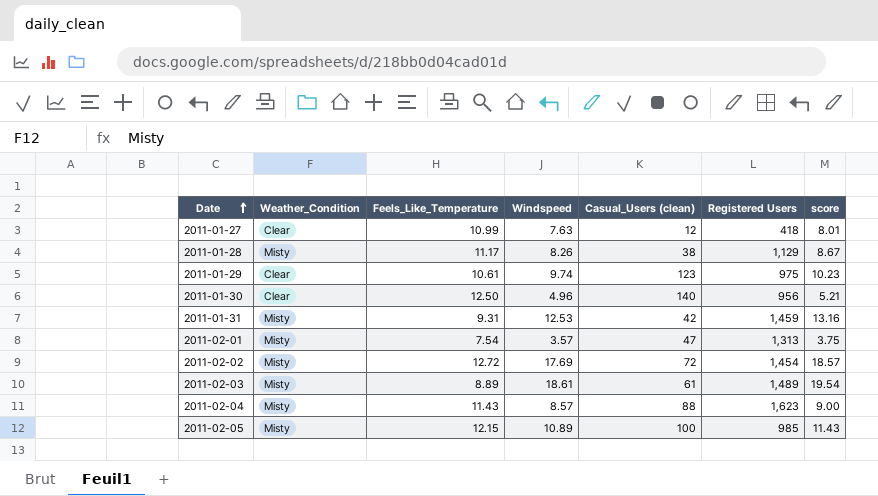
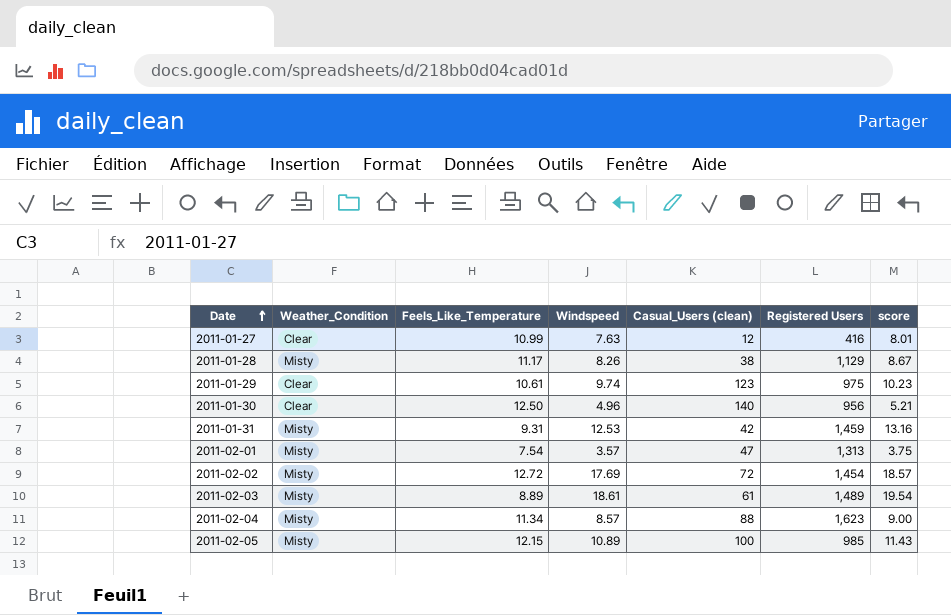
2011-01-27 | Registered Users: 418 -> 416
2011-02-04 | Feels_Like_Temperature: 11.43 -> 11.34

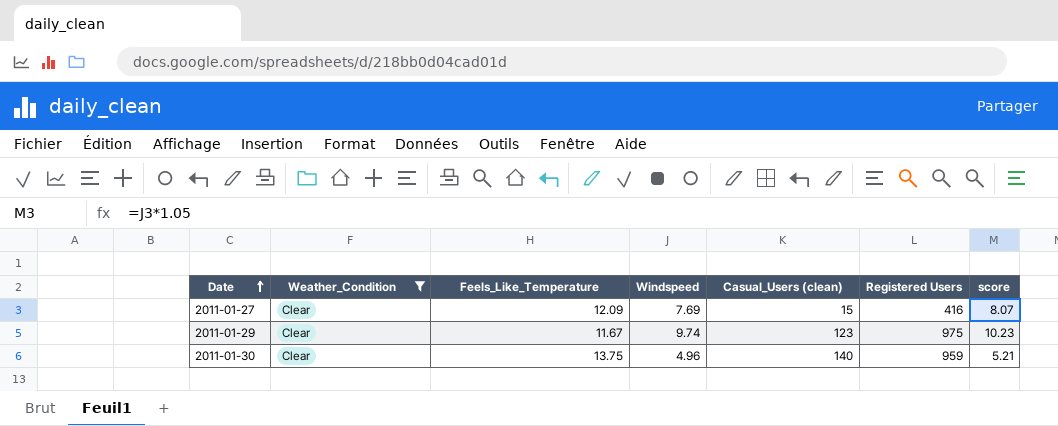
filter: none -> Weather_Condition = Clear
2011-01-27 | Feels_Like_Temperature: 10.99 -> 12.09
2011-01-27 | Windspeed: 7.63 -> 7.69
2011-01-27 | Casual_Users (clean): 12 -> 15
2011-01-27 | score: 8.01 -> 8.07
2011-01-29 | Feels_Like_Temperature: 10.61 -> 11.67
2011-01-30 | Feels_Like_Temperature: 12.50 -> 13.75
2011-01-30 | Registered Users: 956 -> 959

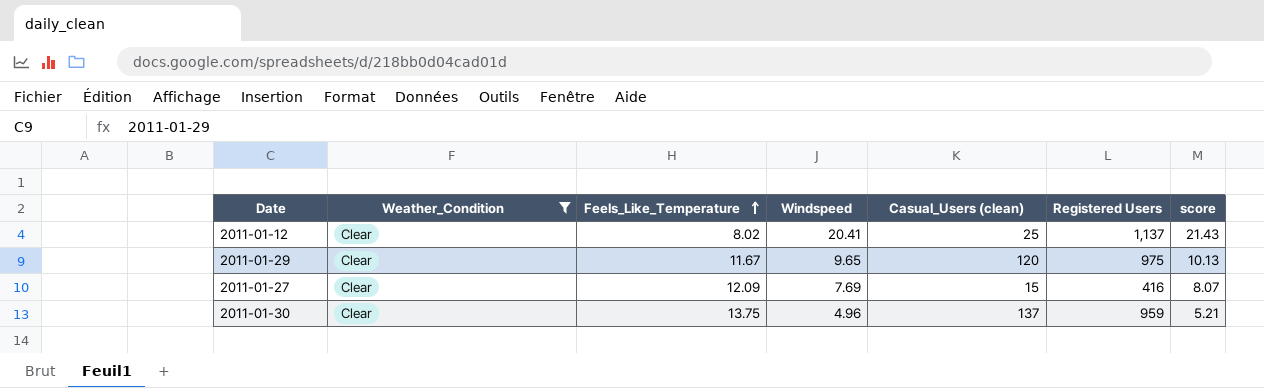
row order: Date ascending -> Feels_Like_Temperature ascending
row 2011-01-12: none -> Clear | 8.02 | 20.41 | 25 | 1,137 | 21.43
2011-01-29 | Windspeed: 9.74 -> 9.65
2011-01-29 | Casual_Users (clean): 123 -> 120
2011-01-29 | score: 10.23 -> 10.13
2011-01-30 | Casual_Users (clean): 140 -> 137

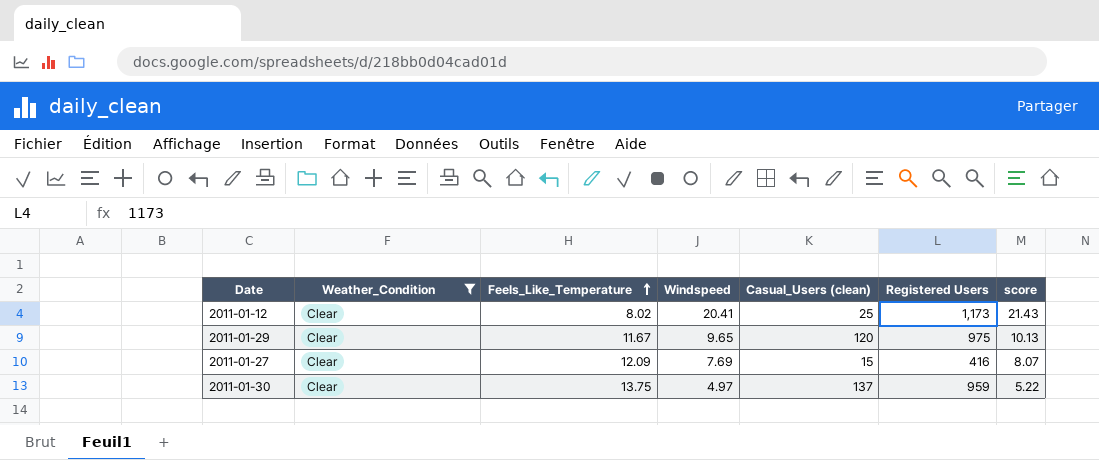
2011-01-12 | Registered Users: 1,137 -> 1,173
2011-01-30 | Windspeed: 4.96 -> 4.97
2011-01-30 | score: 5.21 -> 5.22

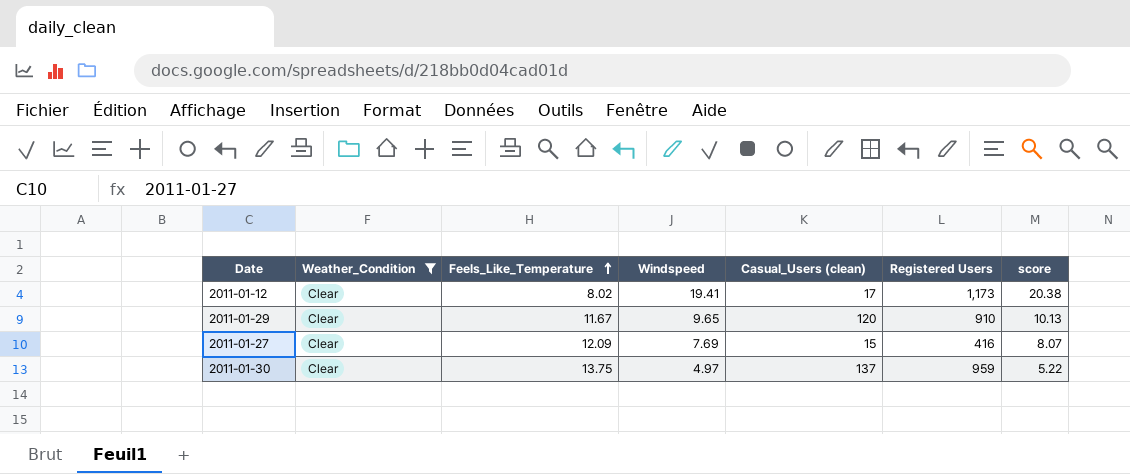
2011-01-12 | Windspeed: 20.41 -> 19.41
2011-01-12 | Casual_Users (clean): 25 -> 17
2011-01-12 | score: 21.43 -> 20.38
2011-01-29 | Registered Users: 975 -> 910

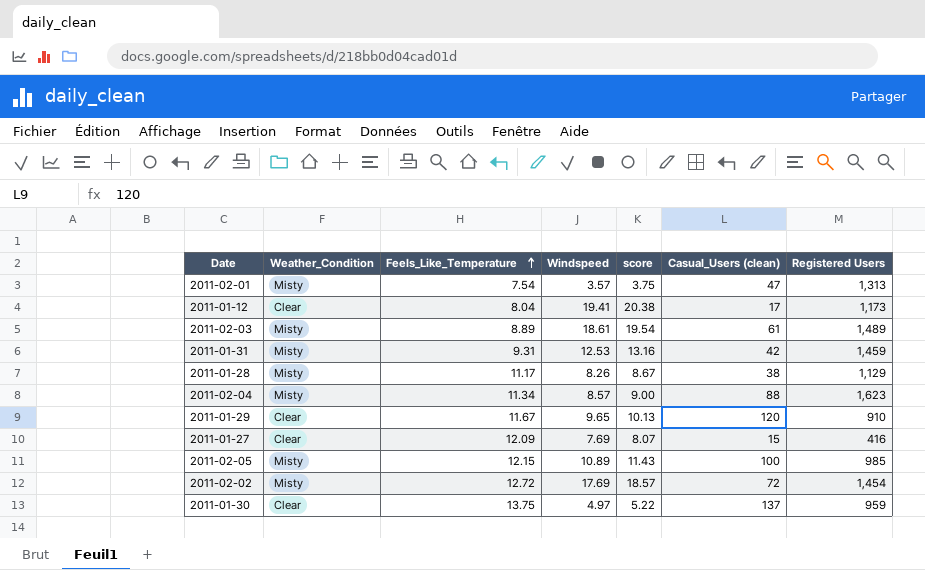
filter: Weather_Condition = Clear -> none
column score | position: 7 -> 5
2011-01-12 | Feels_Like_Temperature: 8.02 -> 8.04

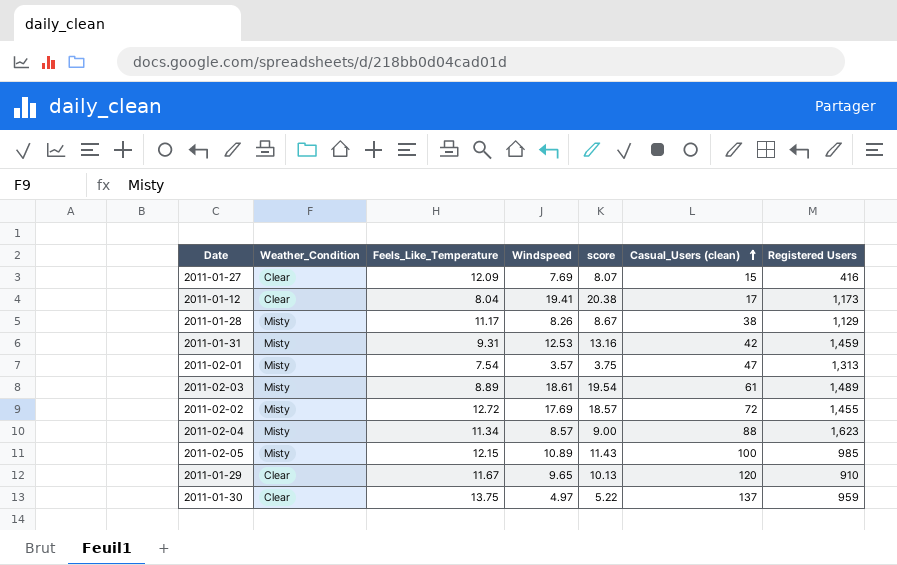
row order: Feels_Like_Temperature ascending -> Casual_Users (clean) ascending
2011-02-02 | Registered Users: 1,454 -> 1,455

